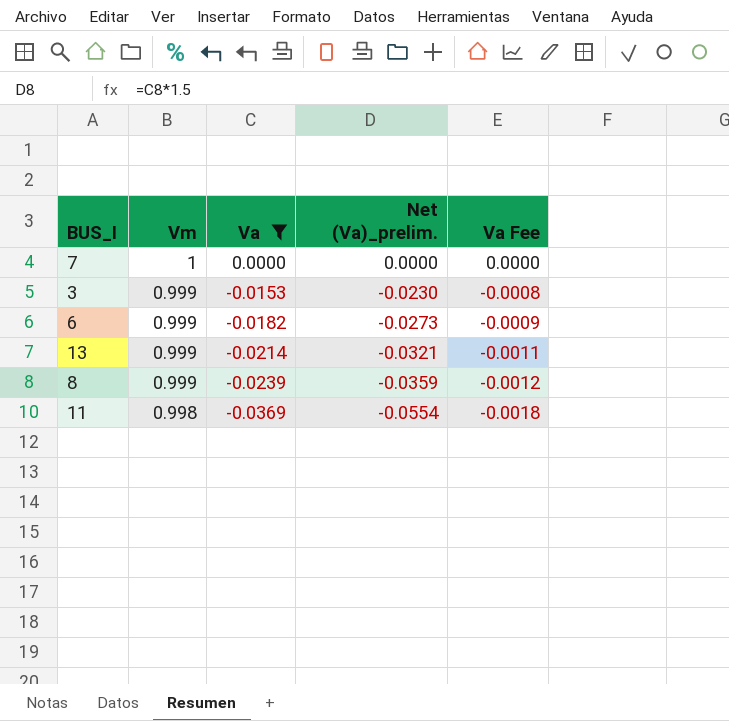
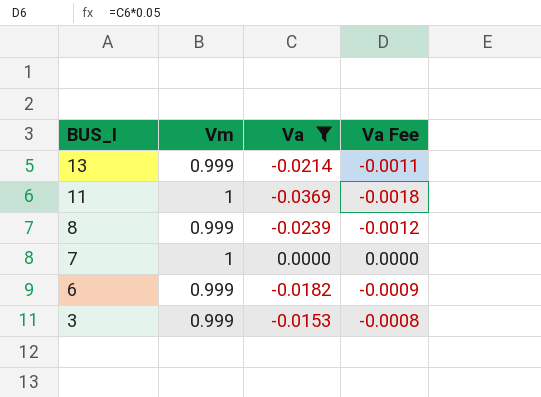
row order: Vm descending -> BUS_I descending
column Net (Va)_prelim. | formula: [Va] * 1.5 -> none
11 | Vm: 0.998 -> 1

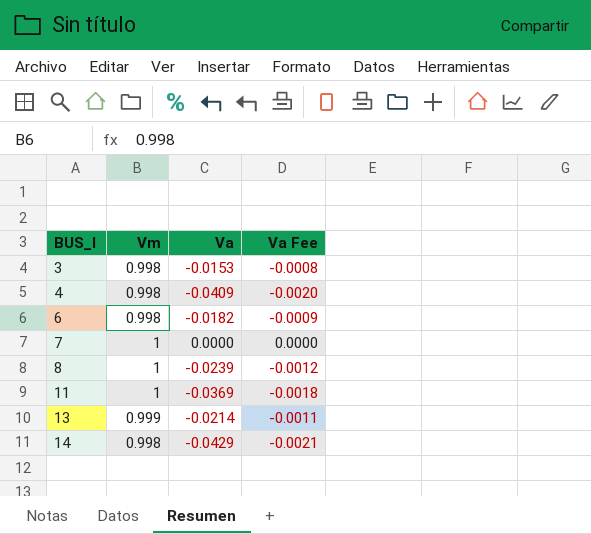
filter: Va >= -0.0369 -> none
row order: BUS_I descending -> BUS_I ascending
3 | Vm: 0.999 -> 0.998
6 | Vm: 0.999 -> 0.998
8 | Vm: 0.999 -> 1

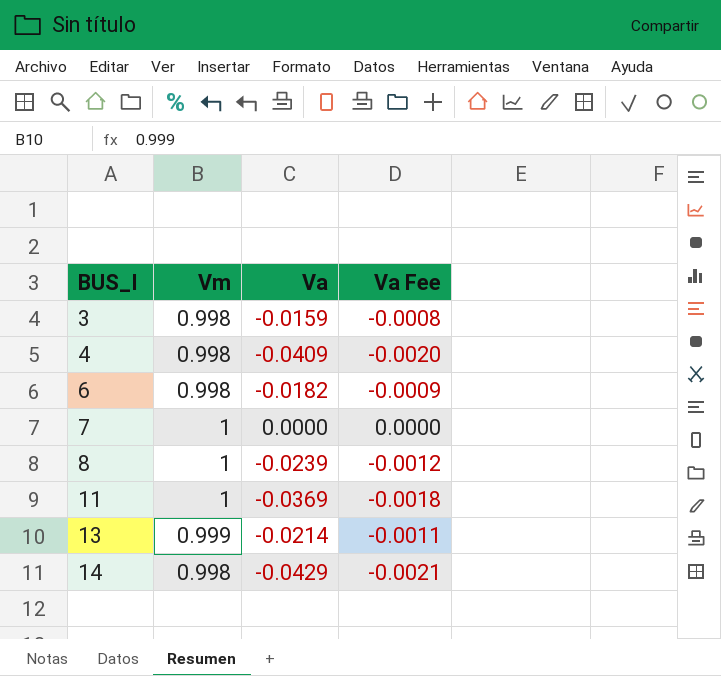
3 | Va: -0.0153 -> -0.0159

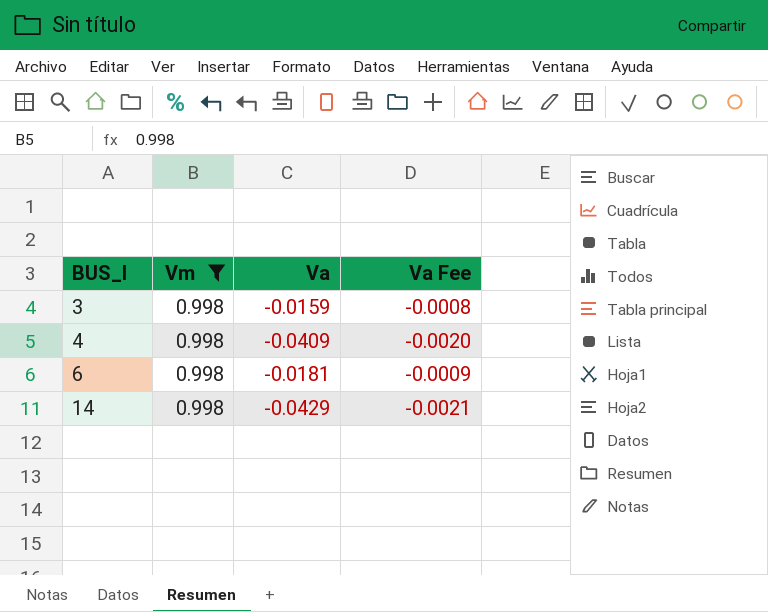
filter: none -> Vm = 0.998
6 | Va: -0.0182 -> -0.0181

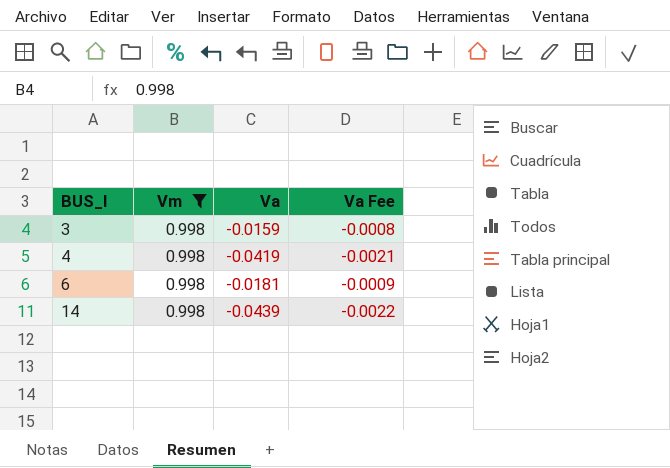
4 | Va: -0.0409 -> -0.0419
4 | Va Fee: -0.0020 -> -0.0021
14 | Va: -0.0429 -> -0.0439
14 | Va Fee: -0.0021 -> -0.0022

